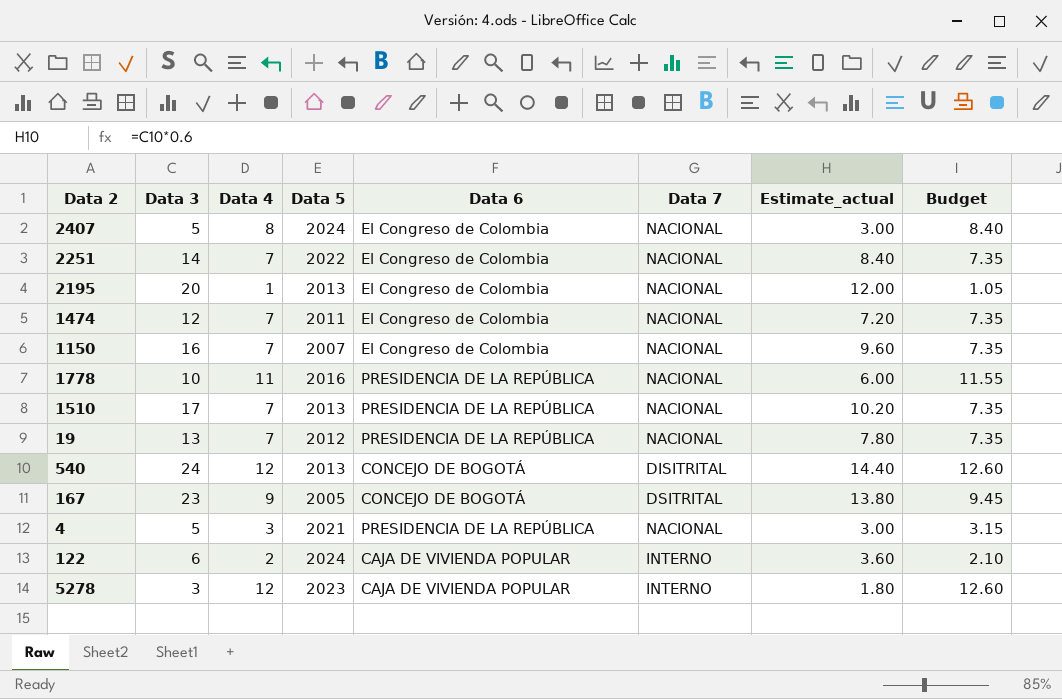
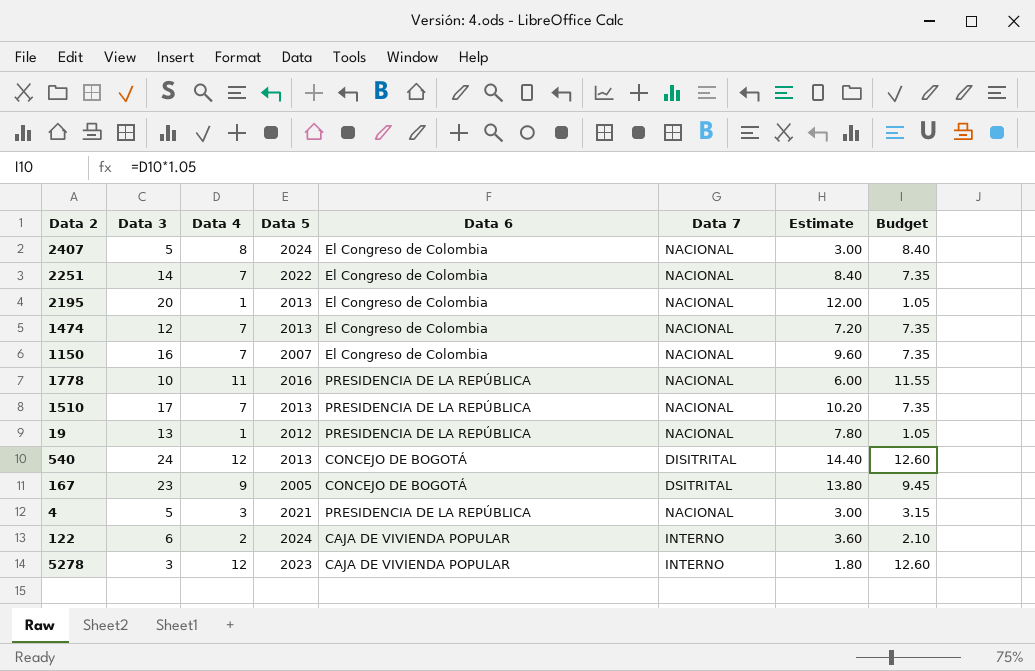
column name: Estimate_actual -> Estimate
1474 | Data 5: 2011 -> 2013
19 | Data 4: 7 -> 1
19 | Budget: 7.35 -> 1.05

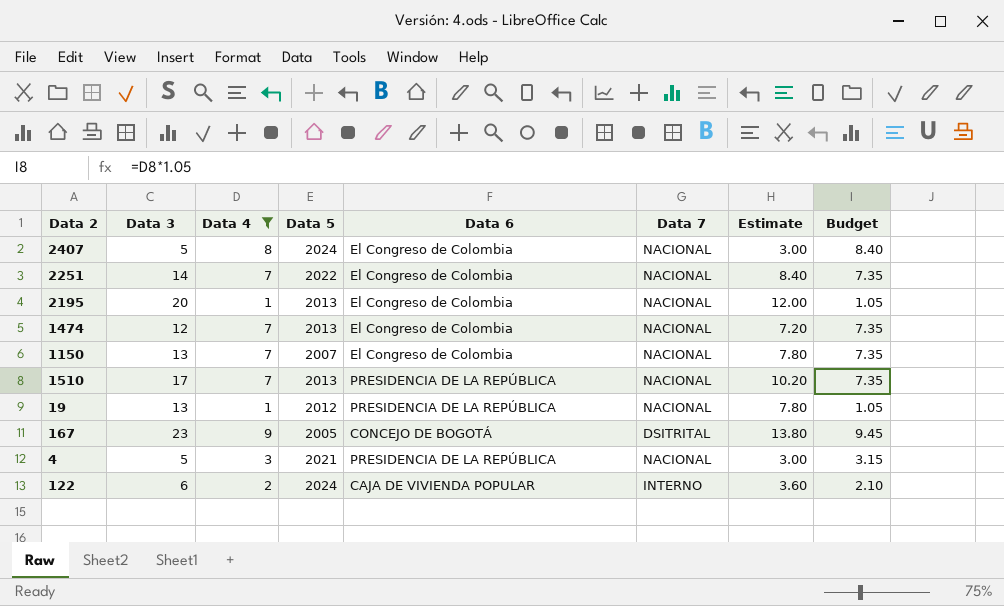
filter: none -> Data 4 <= 9
1150 | Data 3: 16 -> 13
1150 | Estimate: 9.60 -> 7.80

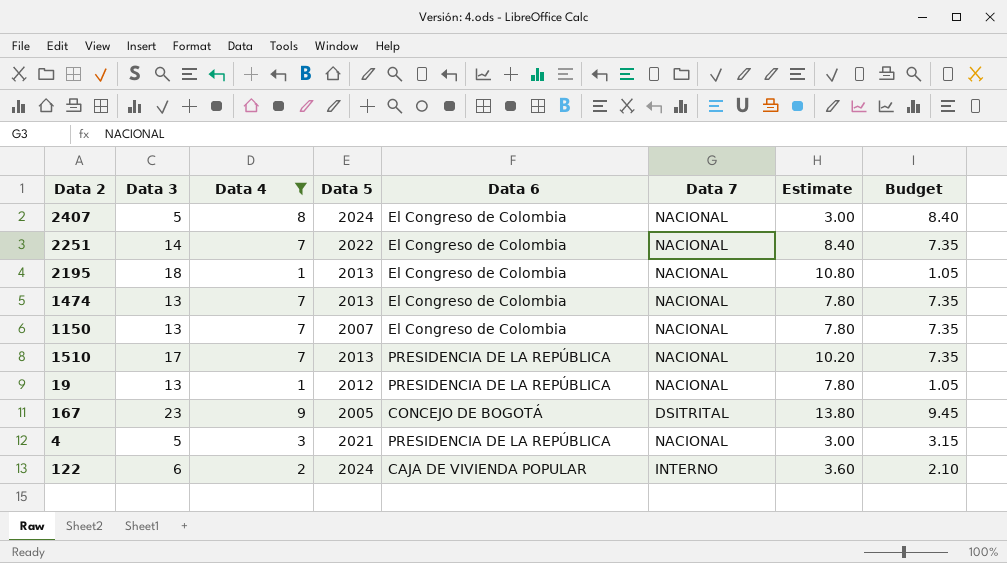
2195 | Data 3: 20 -> 18
2195 | Estimate: 12.00 -> 10.80
1474 | Data 3: 12 -> 13
1474 | Estimate: 7.20 -> 7.80

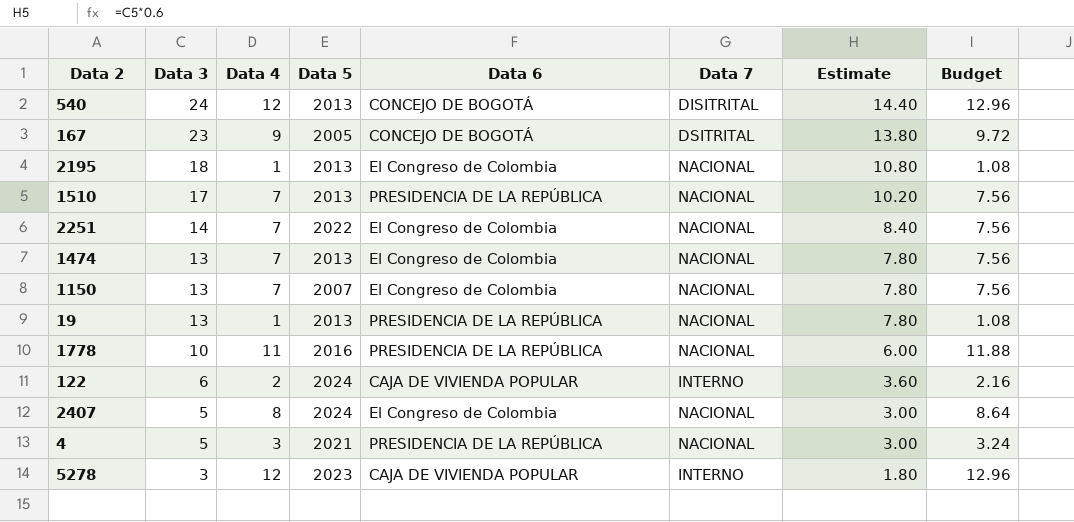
filter: Data 4 <= 9 -> none
row order: none -> Data 3 descending
column Budget | formula: [Data 4] * 1.05 -> [Data 4] * 1.08
19 | Data 5: 2012 -> 2013

